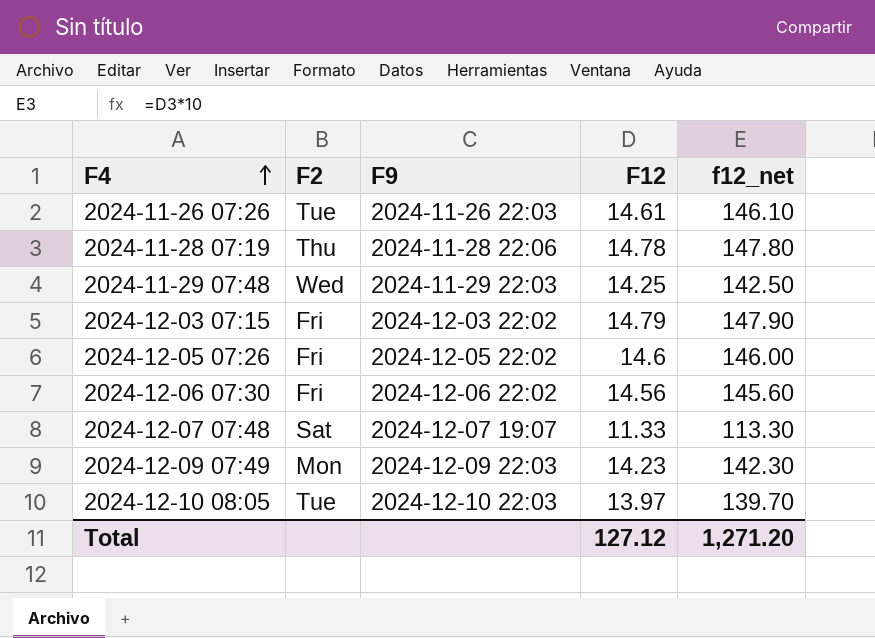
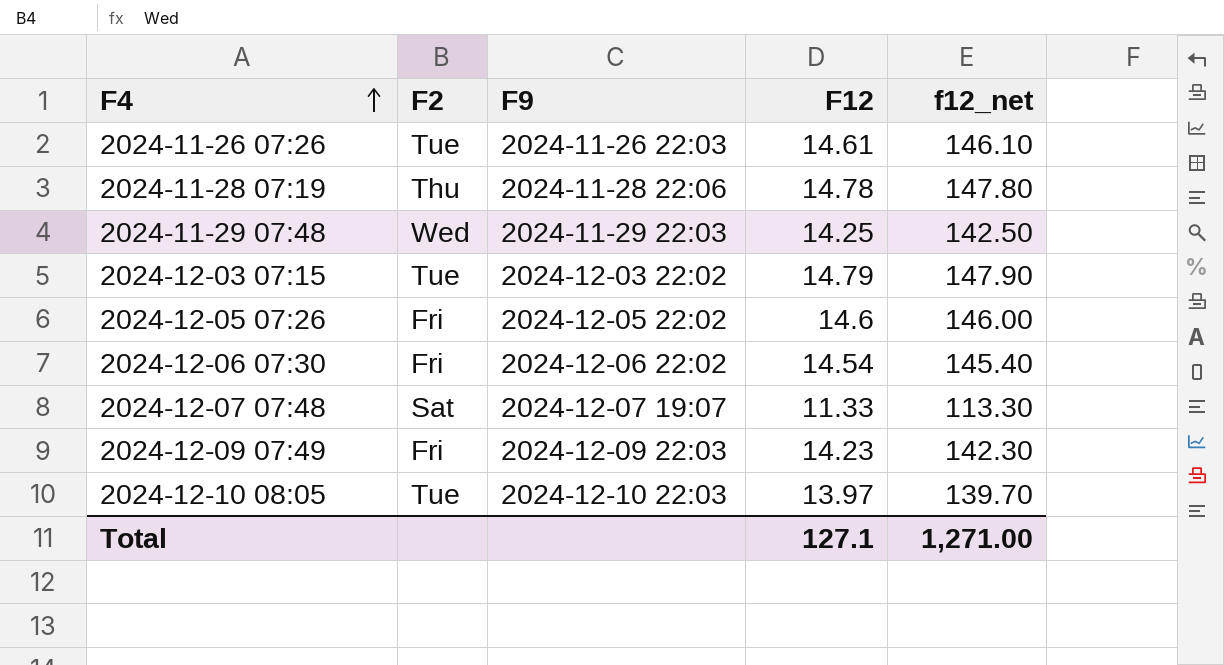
2024-12-03 07:15 | F2: Fri -> Tue
2024-12-06 07:30 | F12: 14.56 -> 14.54
2024-12-06 07:30 | f12_net: 145.60 -> 145.40
2024-12-09 07:49 | F2: Mon -> Fri
Total | F12: 127.12 -> 127.1
Total | f12_net: 1,271.20 -> 1,271.00

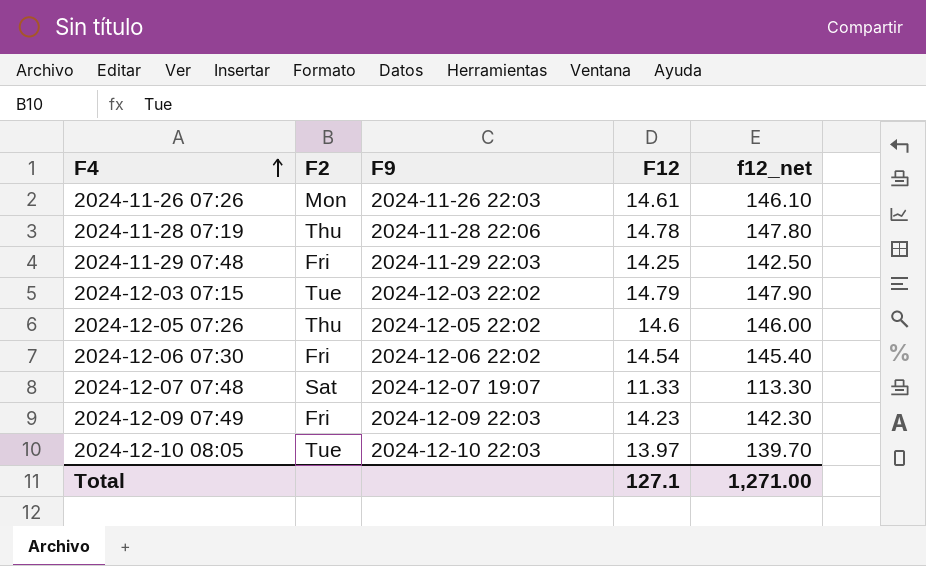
2024-11-26 07:26 | F2: Tue -> Mon
2024-11-29 07:48 | F2: Wed -> Fri
2024-12-05 07:26 | F2: Fri -> Thu

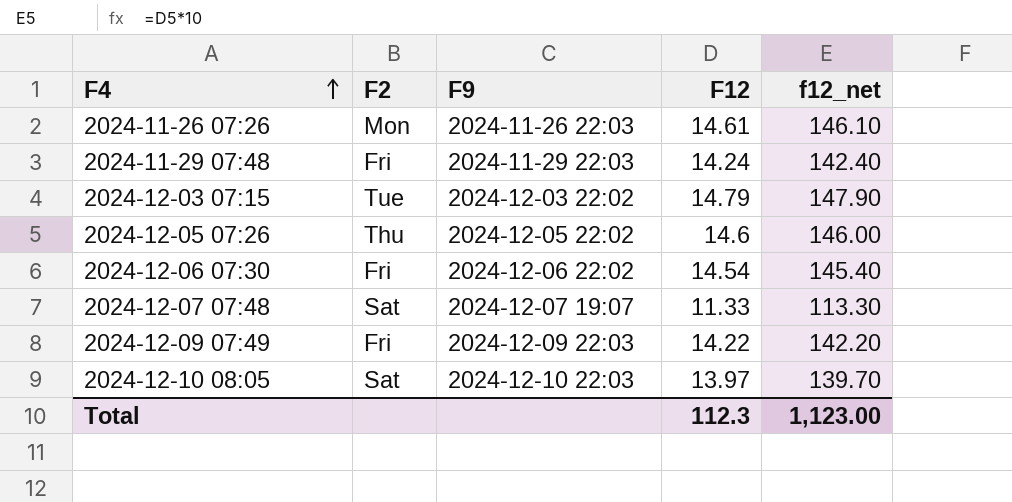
row 2024-11-28 07:19: Thu | 2024-11-28 22:06 | 14.78 | 147.80 -> none
2024-11-29 07:48 | F12: 14.25 -> 14.24
2024-11-29 07:48 | f12_net: 142.50 -> 142.40
2024-12-09 07:49 | F12: 14.23 -> 14.22
2024-12-09 07:49 | f12_net: 142.30 -> 142.20
2024-12-10 08:05 | F2: Tue -> Sat
Total | F12: 127.1 -> 112.3
Total | f12_net: 1,271.00 -> 1,123.00

